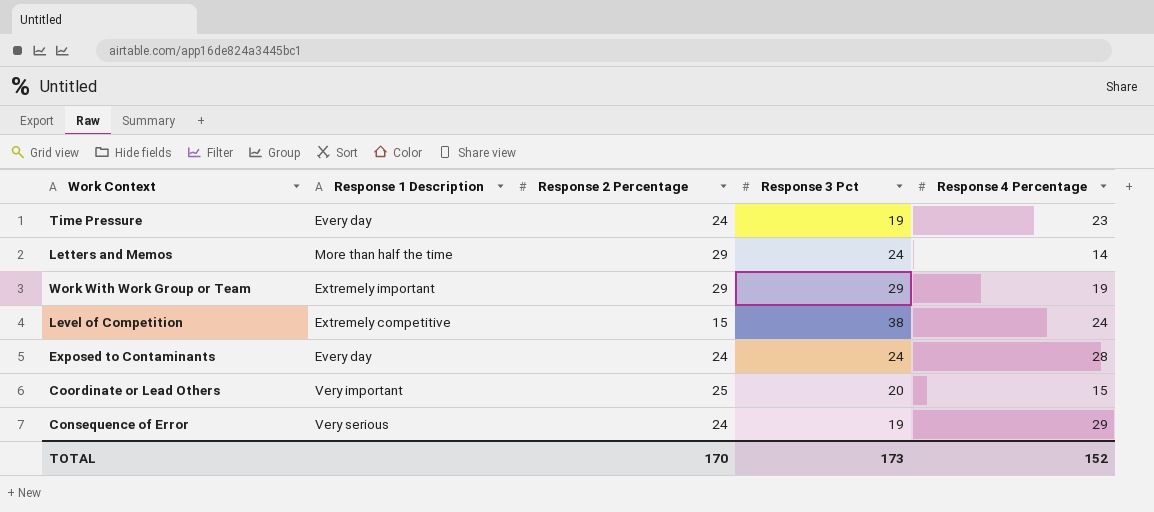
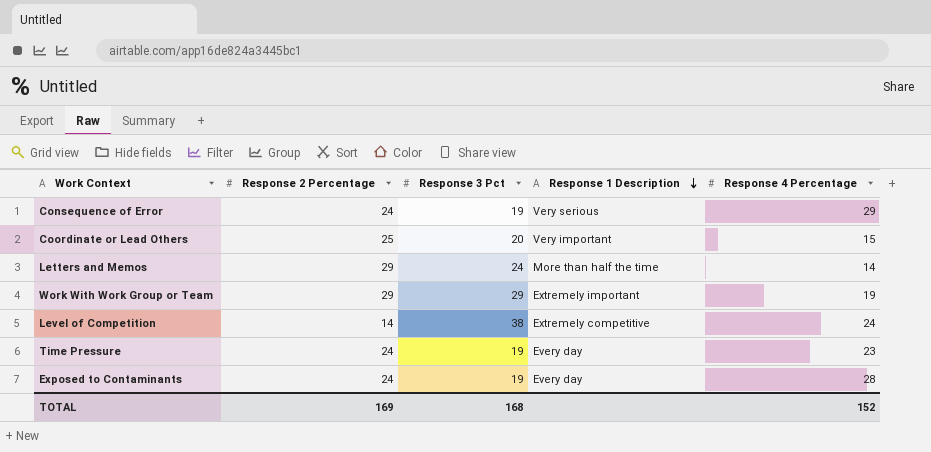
row order: none -> Response 1 Description descending
column Response 1 Description | position: 2 -> 4
Level of Competition | Response 2 Percentage: 15 -> 14
Exposed to Contaminants | Response 3 Pct: 24 -> 19
TOTAL | Response 2 Percentage: 170 -> 169
TOTAL | Response 3 Pct: 173 -> 168

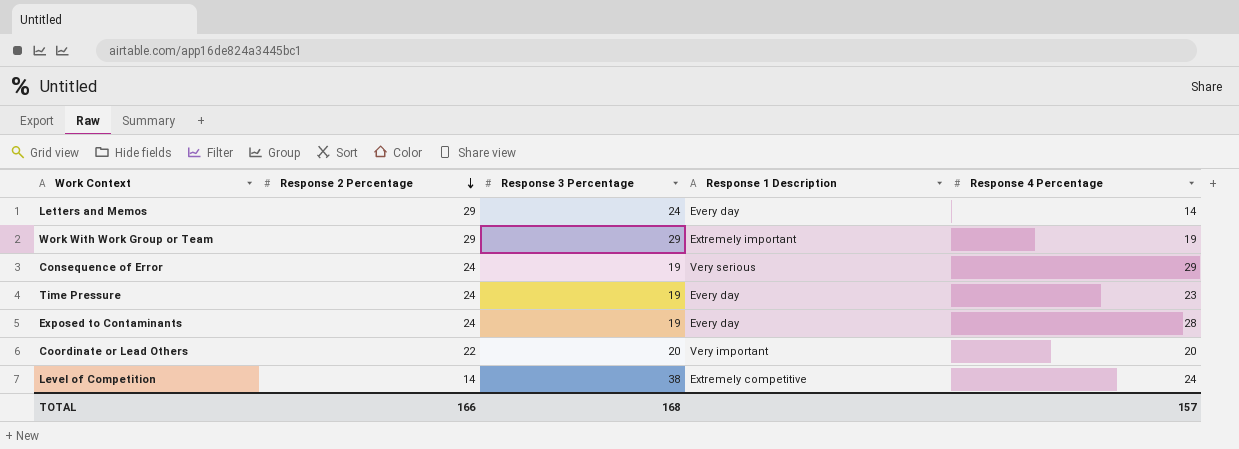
row order: Response 1 Description descending -> Response 2 Percentage descending
column name: Response 3 Pct -> Response 3 Percentage
Letters and Memos | Response 1 Description: More than half the time -> Every day
Coordinate or Lead Others | Response 2 Percentage: 25 -> 22
Coordinate or Lead Others | Response 4 Percentage: 15 -> 20
TOTAL | Response 2 Percentage: 169 -> 166
TOTAL | Response 4 Percentage: 152 -> 157

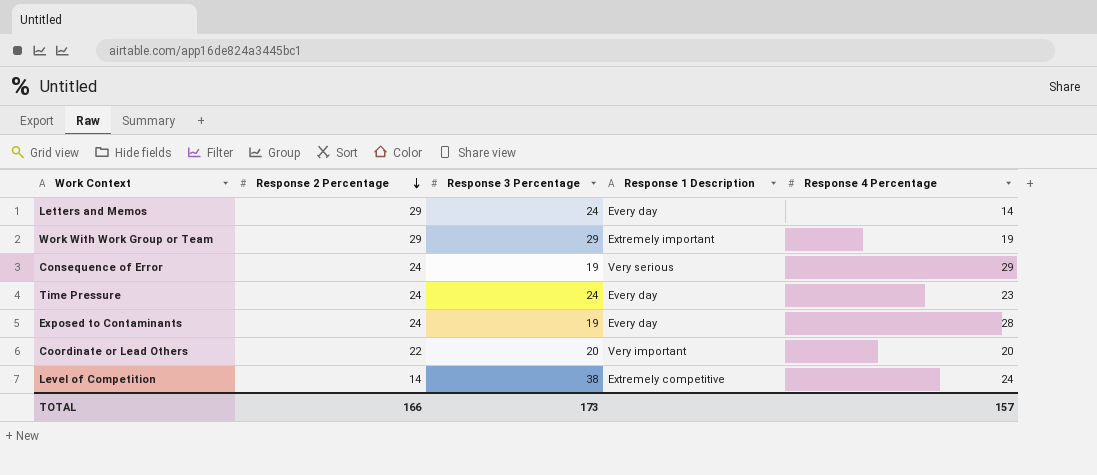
Time Pressure | Response 3 Percentage: 19 -> 24
TOTAL | Response 3 Percentage: 168 -> 173

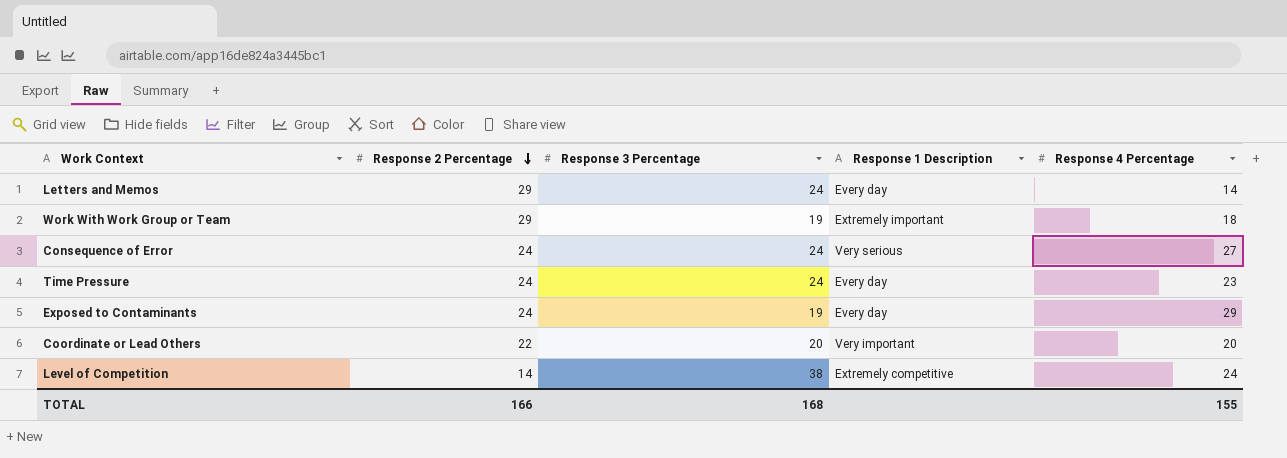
Work With Work Group or Team | Response 3 Percentage: 29 -> 19
Work With Work Group or Team | Response 4 Percentage: 19 -> 18
Consequence of Error | Response 3 Percentage: 19 -> 24
Consequence of Error | Response 4 Percentage: 29 -> 27
Exposed to Contaminants | Response 4 Percentage: 28 -> 29
TOTAL | Response 3 Percentage: 173 -> 168
TOTAL | Response 4 Percentage: 157 -> 155

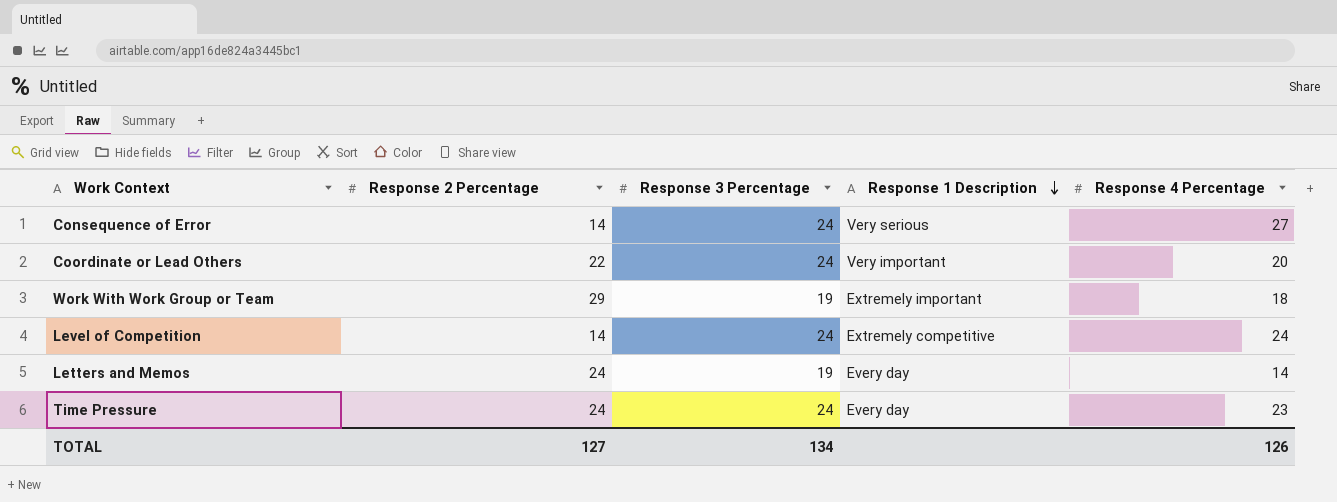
row order: Response 2 Percentage descending -> Response 1 Description descending
row Exposed to Contaminants: 24 | 19 | Every day | 29 -> none
Consequence of Error | Response 2 Percentage: 24 -> 14
Coordinate or Lead Others | Response 3 Percentage: 20 -> 24
Level of Competition | Response 3 Percentage: 38 -> 24
Letters and Memos | Response 2 Percentage: 29 -> 24
Letters and Memos | Response 3 Percentage: 24 -> 19
TOTAL | Response 2 Percentage: 166 -> 127
TOTAL | Response 3 Percentage: 168 -> 134
TOTAL | Response 4 Percentage: 155 -> 126

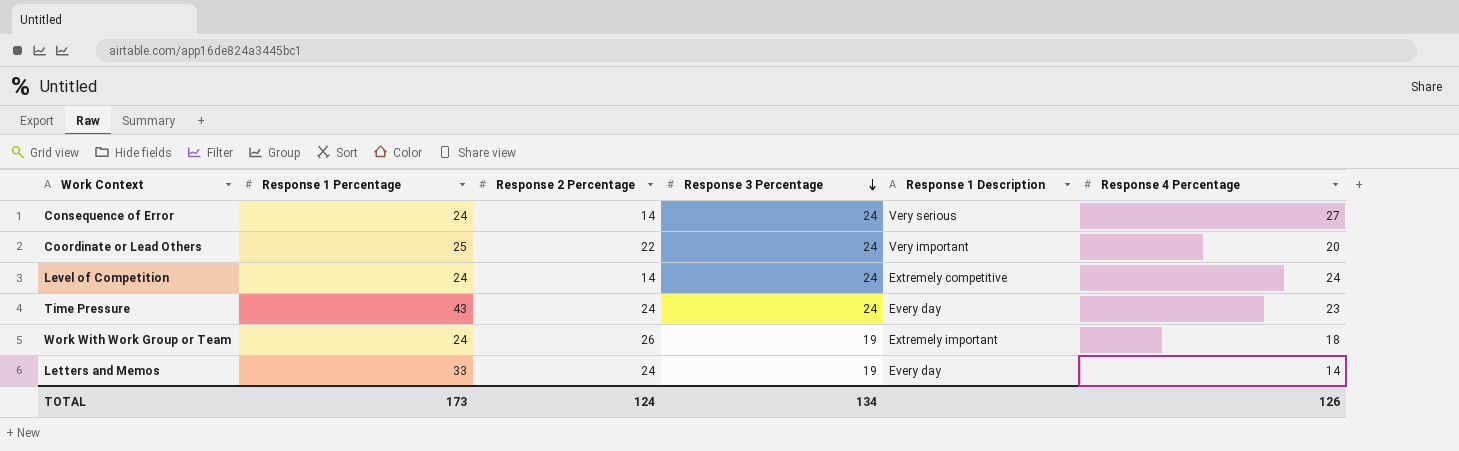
row order: Response 1 Description descending -> Response 3 Percentage descending
column Response 1 Percentage | position: none -> 2
Work With Work Group or Team | Response 2 Percentage: 29 -> 26
TOTAL | Response 2 Percentage: 127 -> 124

